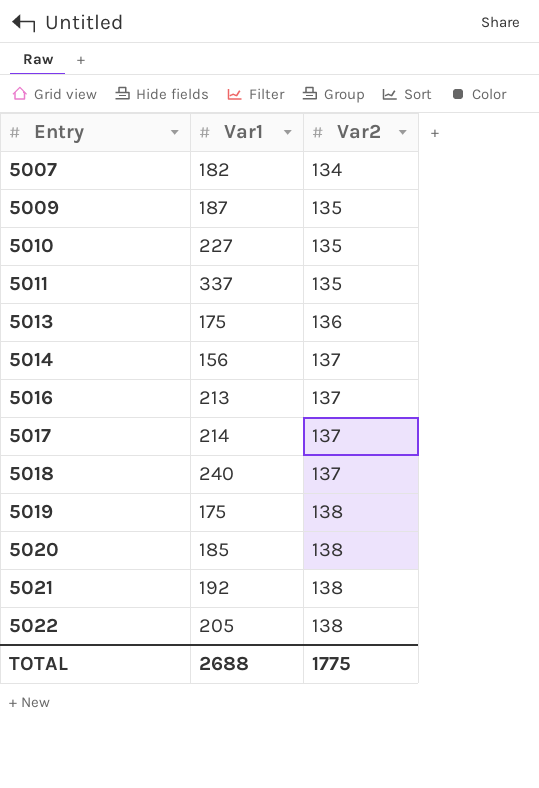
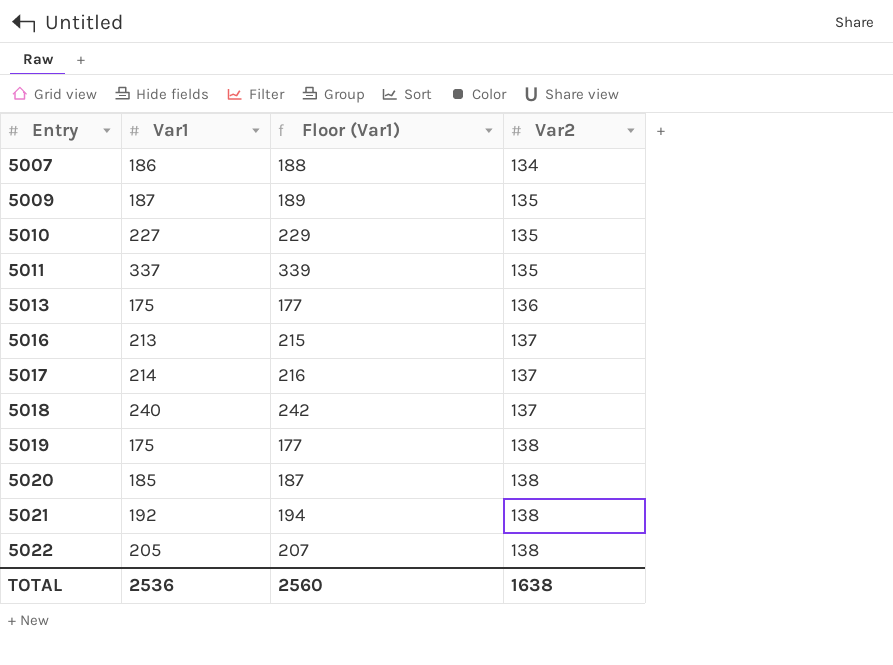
column Floor (Var1) | formula: none -> [Var1] + 2
row 5014: 156 | 137 -> none
5007 | Var1: 182 -> 186
TOTAL | Var1: 2688 -> 2536
TOTAL | Var2: 1775 -> 1638

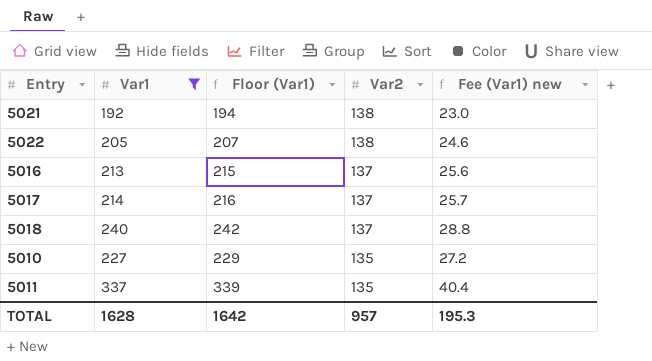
filter: none -> Var1 >= 192
row order: Entry ascending -> Var2 descending
column Fee (Var1) new | formula: none -> [Var1] * 0.12
TOTAL | Var1: 2536 -> 1628
TOTAL | Floor (Var1): 2560 -> 1642
TOTAL | Var2: 1638 -> 957

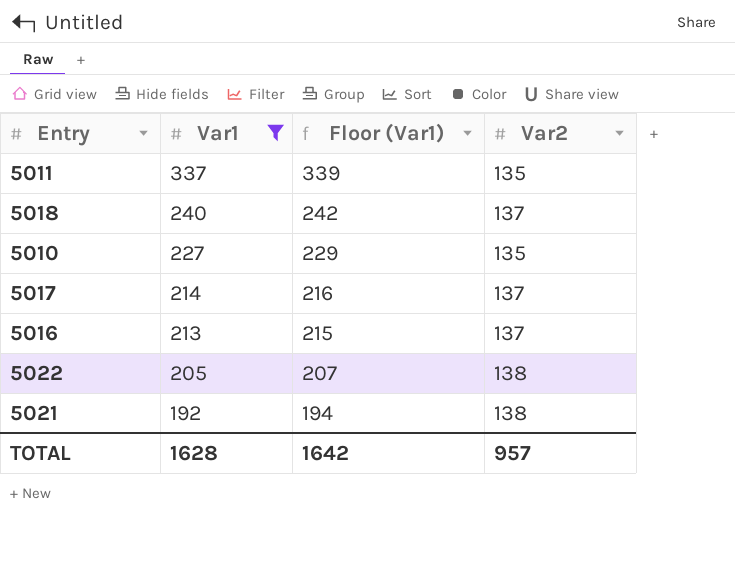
row order: Var2 descending -> Var1 descending
column Fee (Var1) new | formula: [Var1] * 0.12 -> none

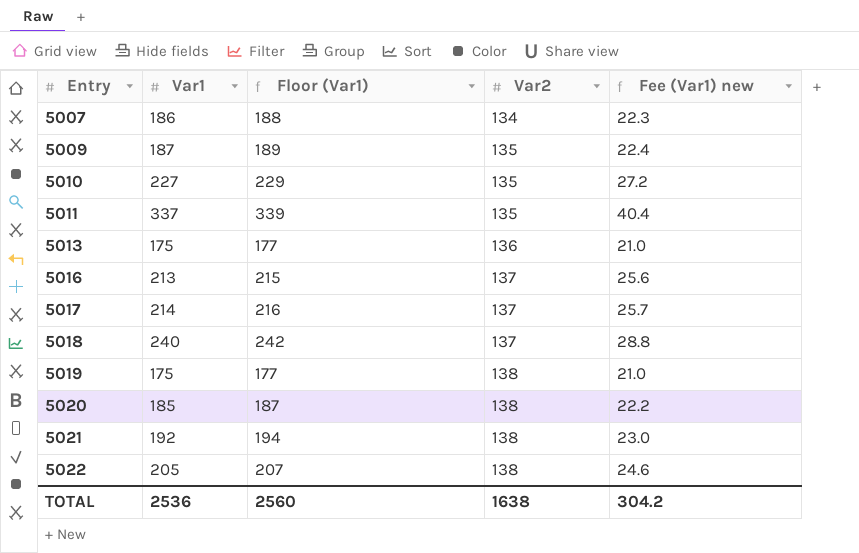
filter: Var1 >= 192 -> none
row order: Var1 descending -> Entry ascending
column Fee (Var1) new | formula: none -> [Var1] * 0.12
TOTAL | Var1: 1628 -> 2536
TOTAL | Floor (Var1): 1642 -> 2560
TOTAL | Var2: 957 -> 1638

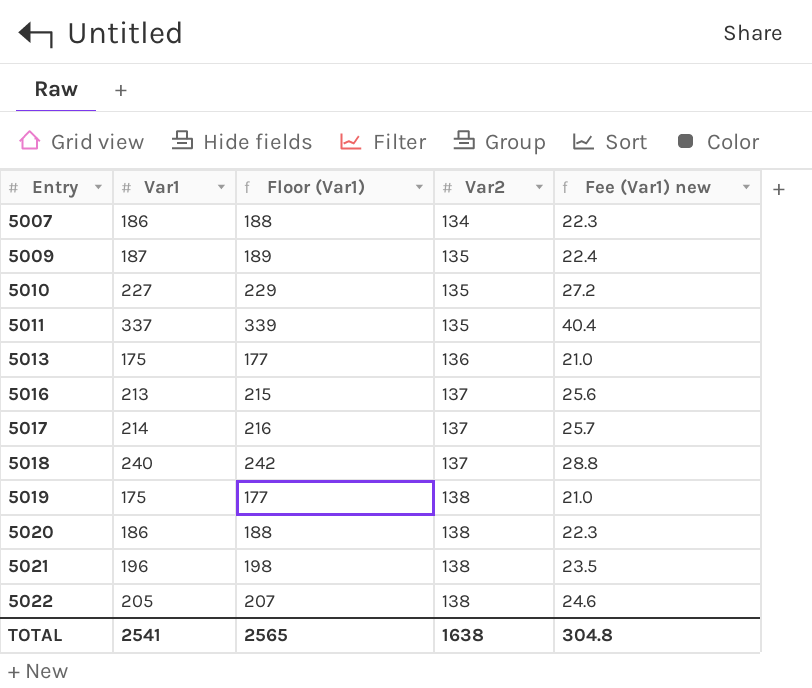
5020 | Var1: 185 -> 186
5020 | Floor (Var1): 187 -> 188
5020 | Fee (Var1) new: 22.2 -> 22.3
5021 | Var1: 192 -> 196
5021 | Floor (Var1): 194 -> 198
5021 | Fee (Var1) new: 23.0 -> 23.5
TOTAL | Var1: 2536 -> 2541
TOTAL | Floor (Var1): 2560 -> 2565
TOTAL | Fee (Var1) new: 304.2 -> 304.8

